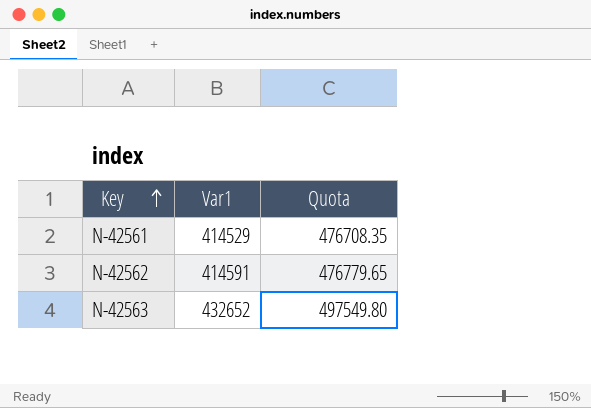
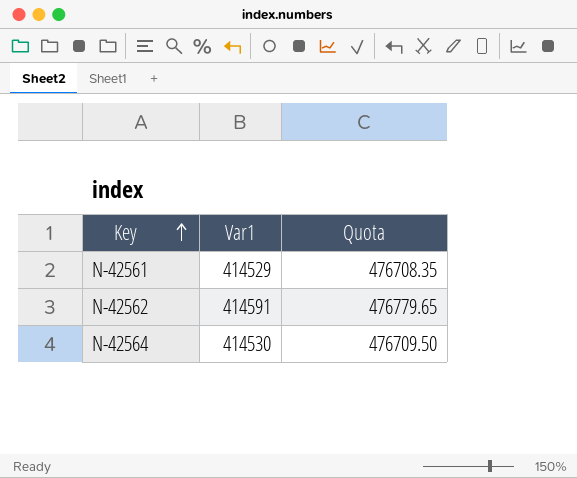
row N-42563: 432652 | 497549.80 -> none
row N-42564: none -> 414530 | 476709.50

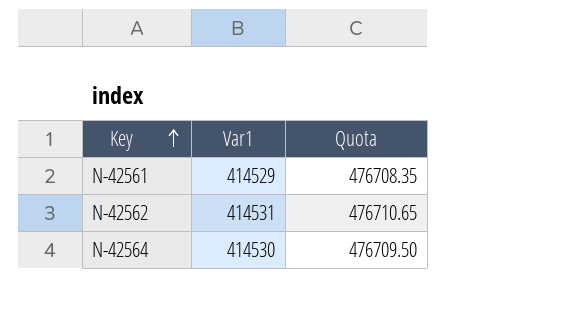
N-42562 | Var1: 414591 -> 414531
N-42562 | Quota: 476779.65 -> 476710.65

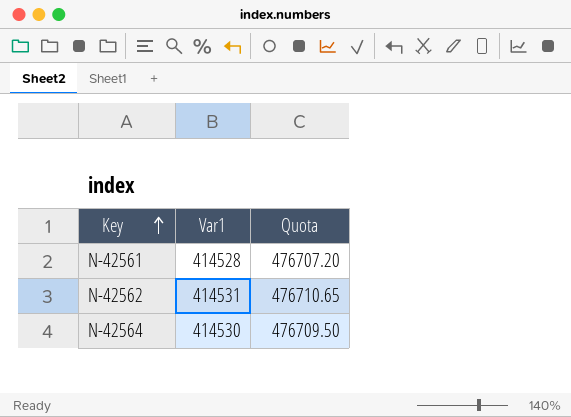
N-42561 | Var1: 414529 -> 414528
N-42561 | Quota: 476708.35 -> 476707.20

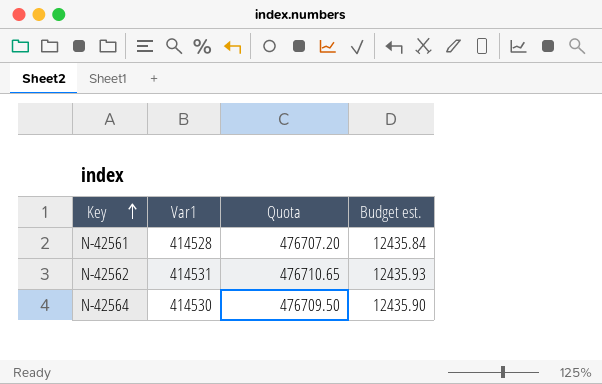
column Budget est. | formula: none -> [Var1] * 0.03

